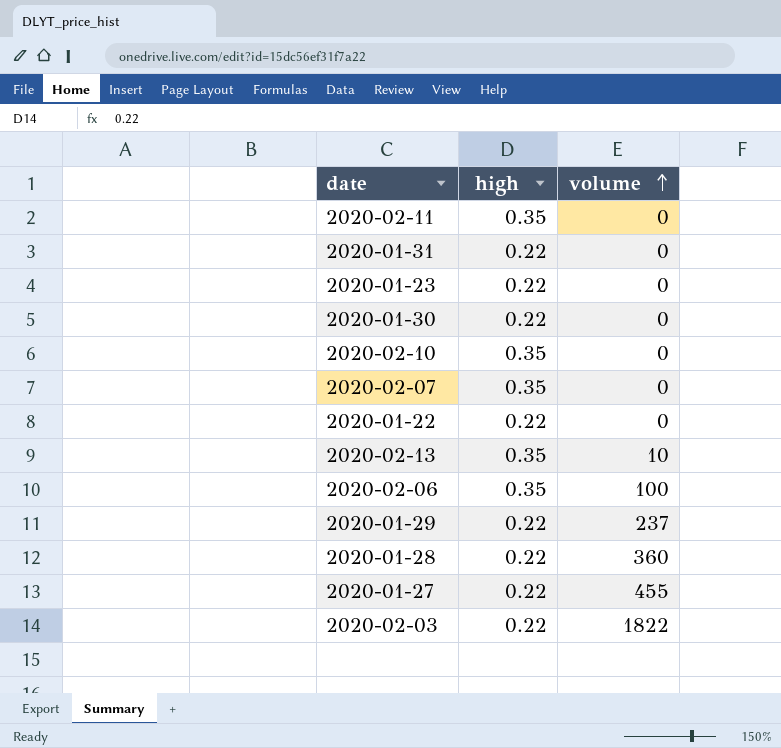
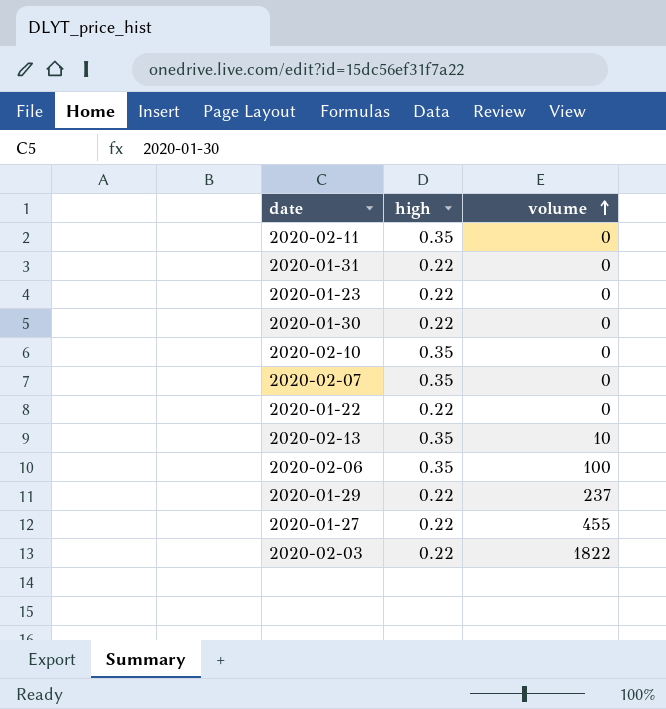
row 2020-01-28: 0.22 | 360 -> none

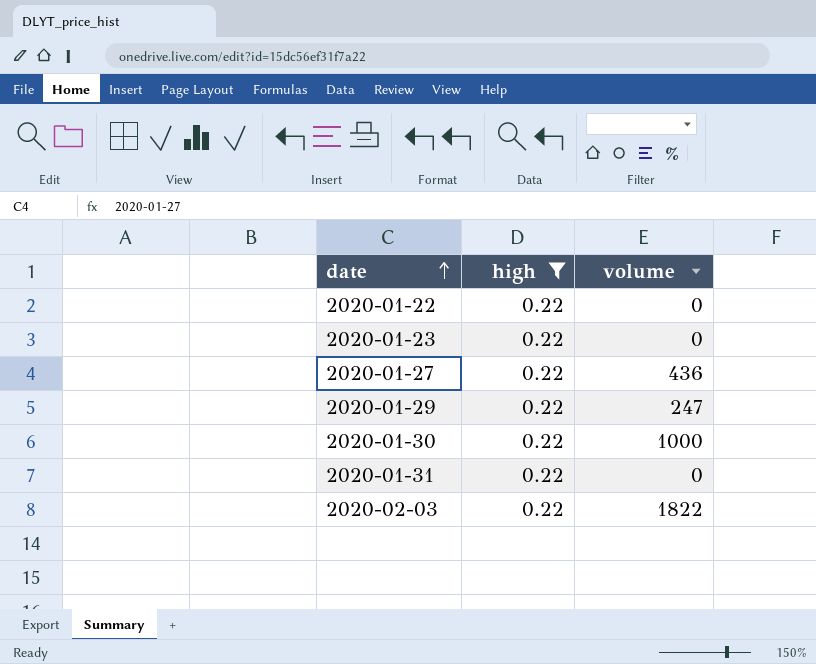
filter: none -> high = 0.22
row order: volume ascending -> date ascending
2020-01-27 | volume: 455 -> 436
2020-01-29 | volume: 237 -> 247
2020-01-30 | volume: 0 -> 1000

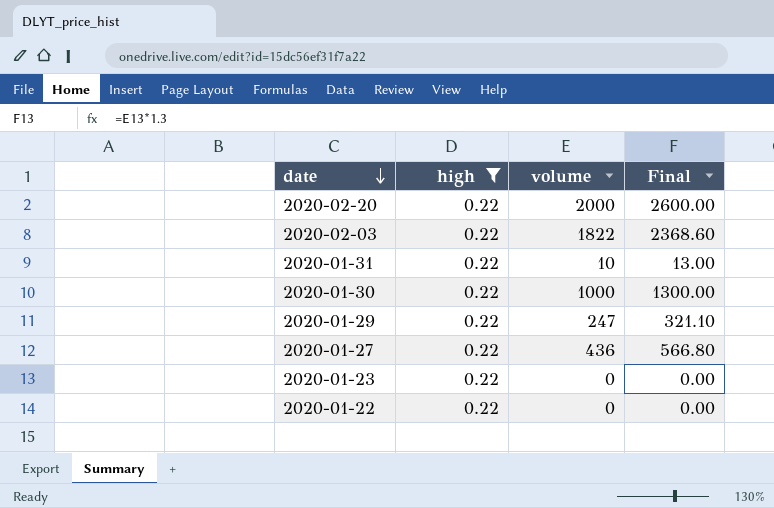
row order: date ascending -> date descending
column Final | formula: none -> [volume] * 1.3
row 2020-02-20: none -> 0.22 | 2000 | 2600.00
2020-01-31 | volume: 0 -> 10

